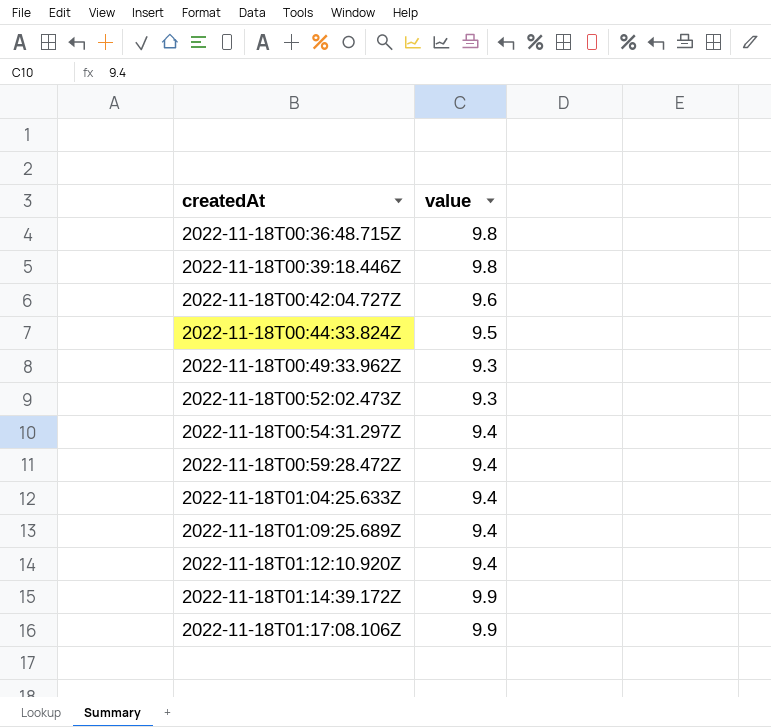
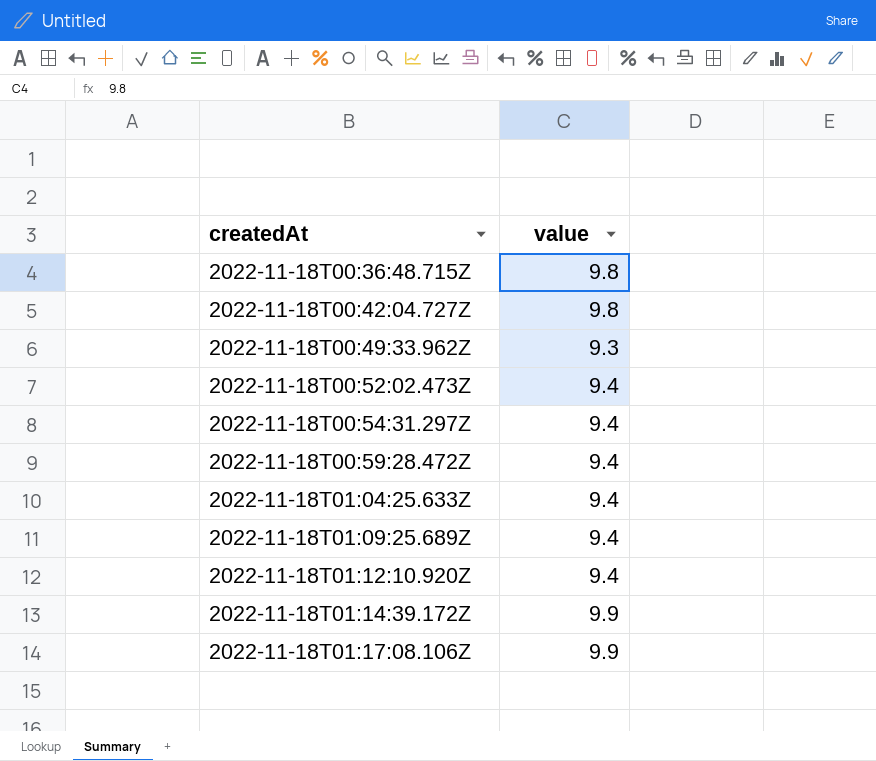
row 2022-11-18T00:39:18.446Z: 9.8 -> none
row 2022-11-18T00:44:33.824Z: 9.5 -> none
2022-11-18T00:42:04.727Z | value: 9.6 -> 9.8
2022-11-18T00:52:02.473Z | value: 9.3 -> 9.4

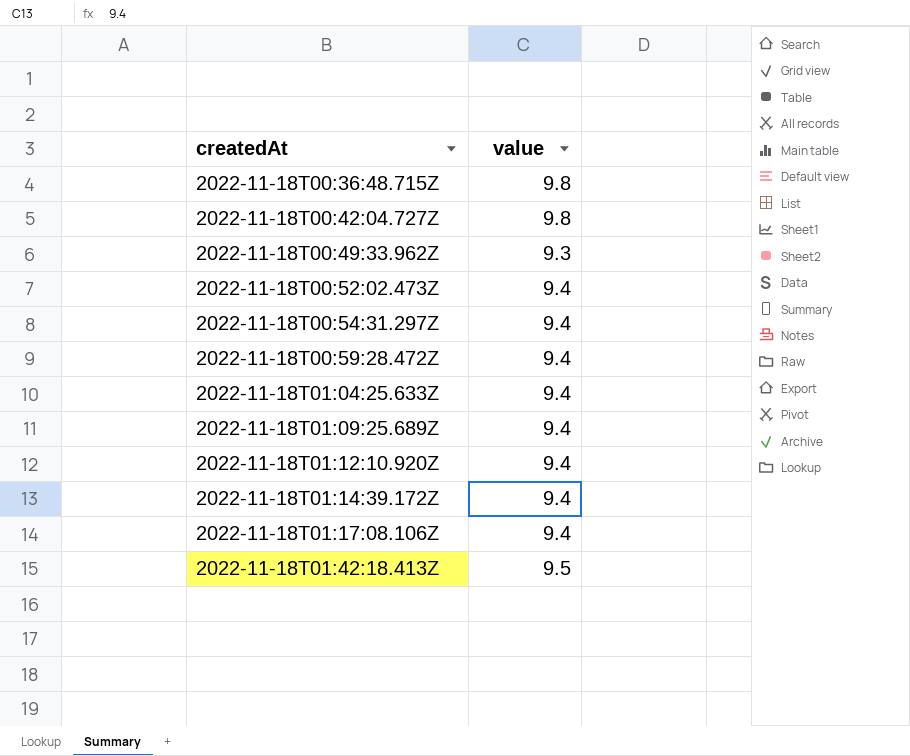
2022-11-18T01:14:39.172Z | value: 9.9 -> 9.4
2022-11-18T01:17:08.106Z | value: 9.9 -> 9.4
row 2022-11-18T01:42:18.413Z: none -> 9.5

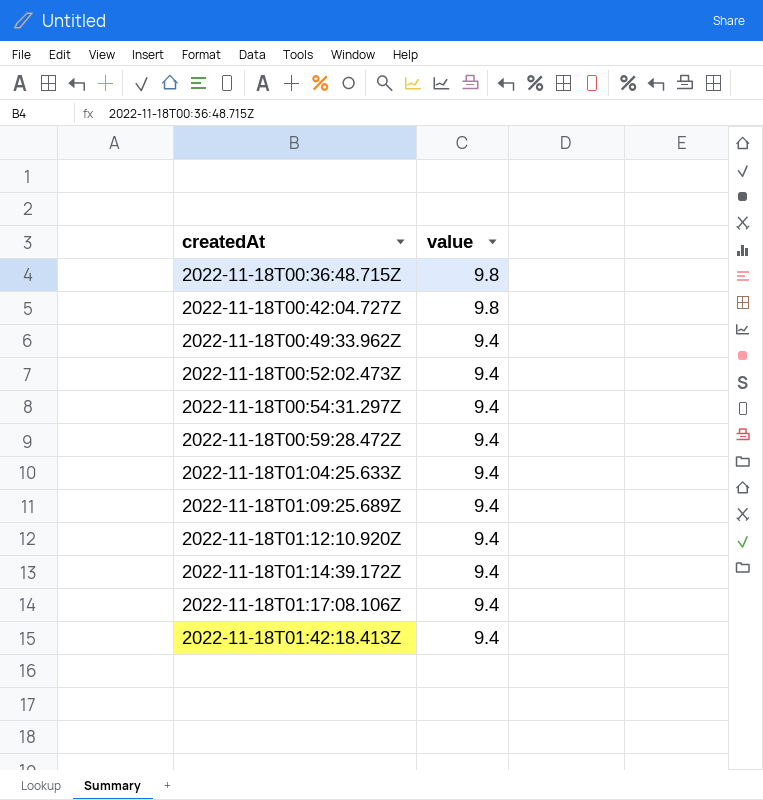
2022-11-18T00:49:33.962Z | value: 9.3 -> 9.4
2022-11-18T01:42:18.413Z | value: 9.5 -> 9.4

